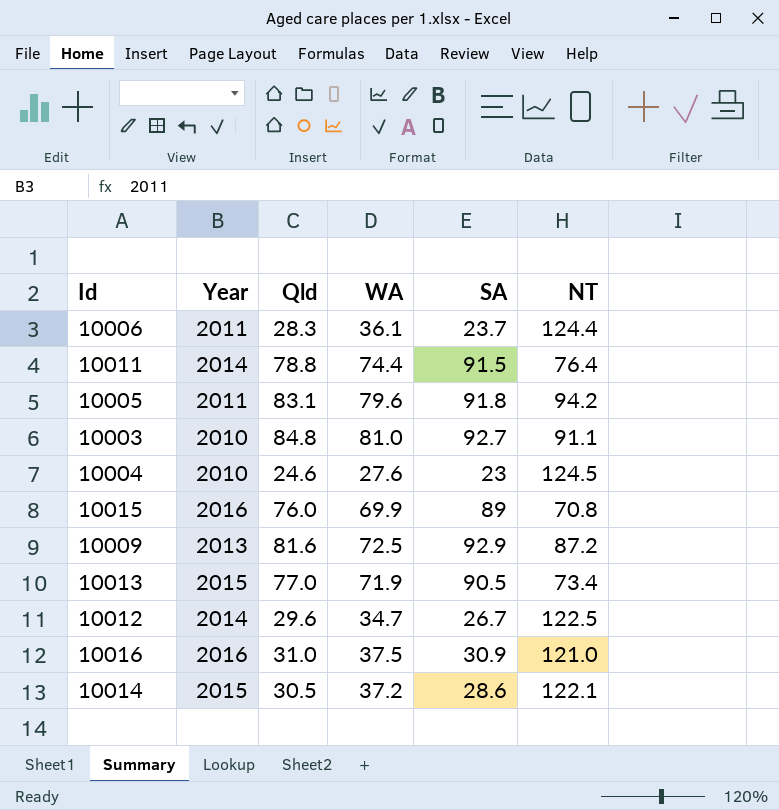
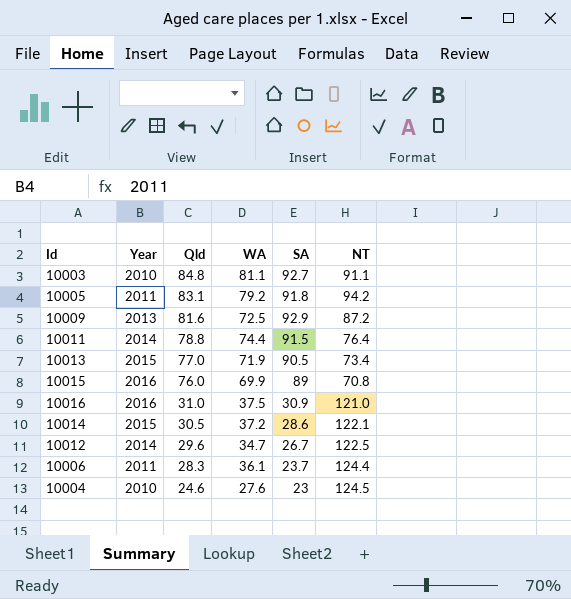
row order: none -> Qld descending
10003 | WA: 81.0 -> 81.1
10005 | WA: 79.6 -> 79.2

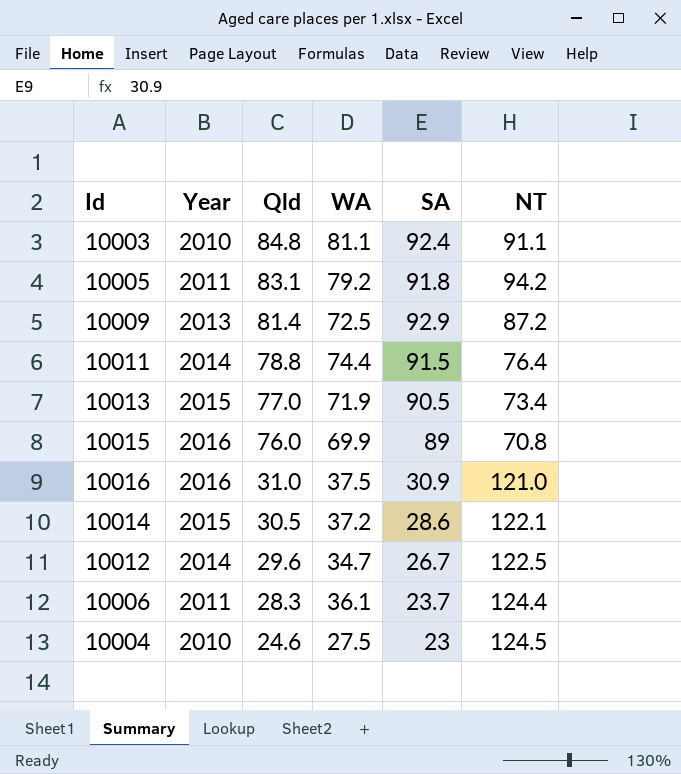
10003 | SA: 92.7 -> 92.4
10009 | Qld: 81.6 -> 81.4
10004 | WA: 27.6 -> 27.5

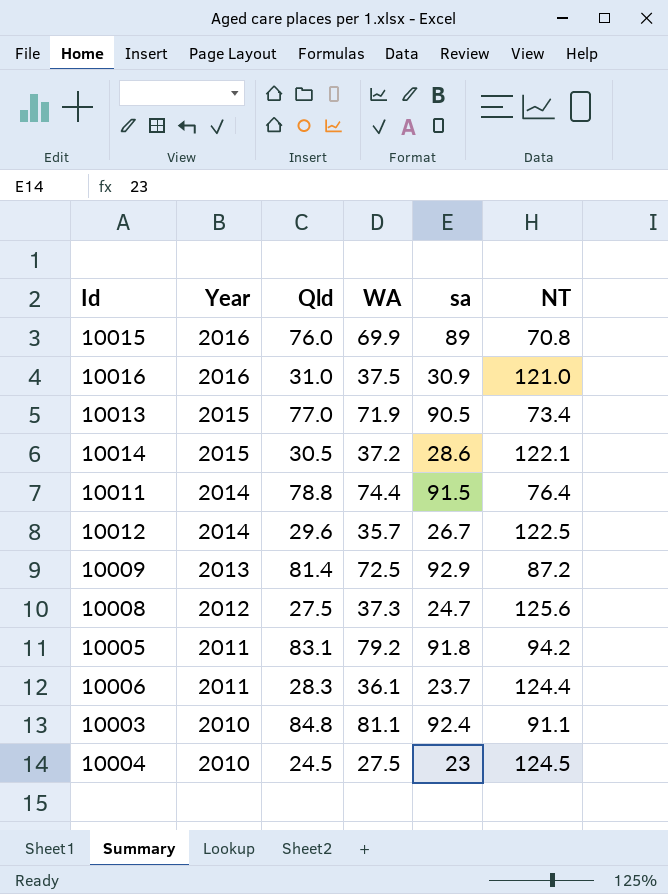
row order: Qld descending -> Year descending
column name: SA -> sa
10012 | WA: 34.7 -> 35.7
row 10008: none -> 2012 | 27.5 | 37.3 | 24.7 | 125.6
10004 | Qld: 24.6 -> 24.5

